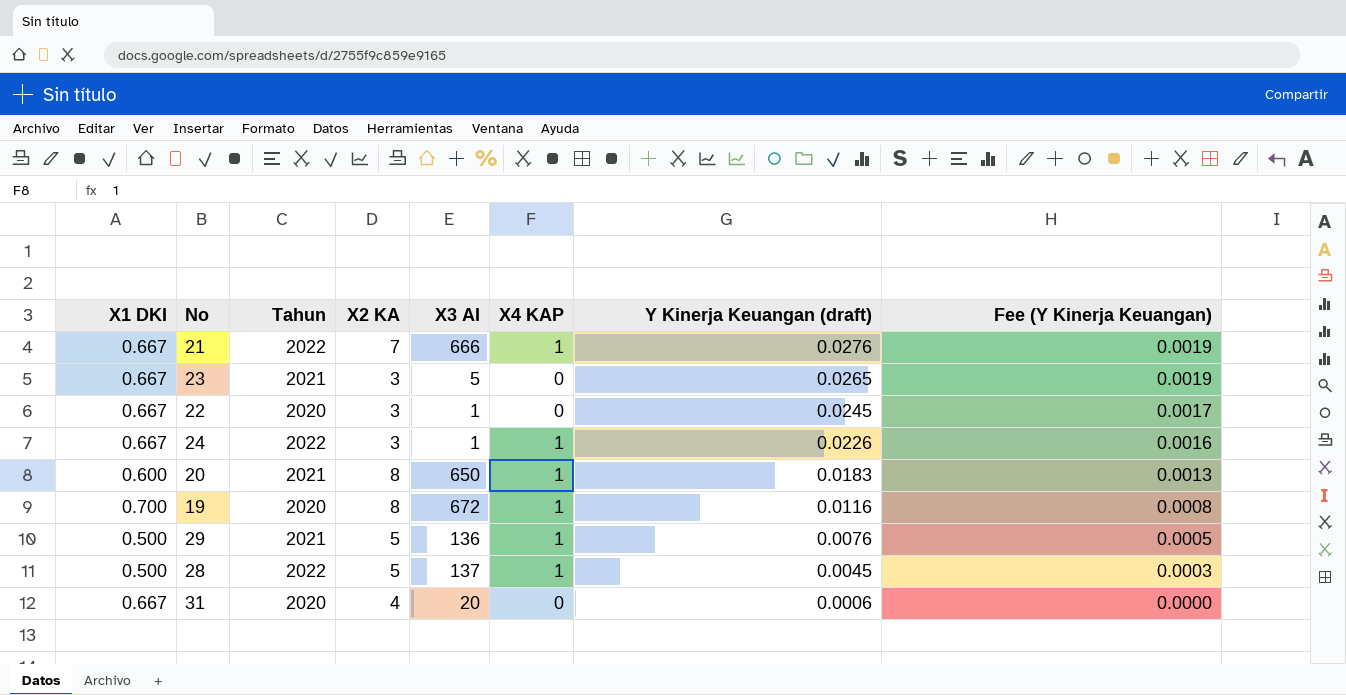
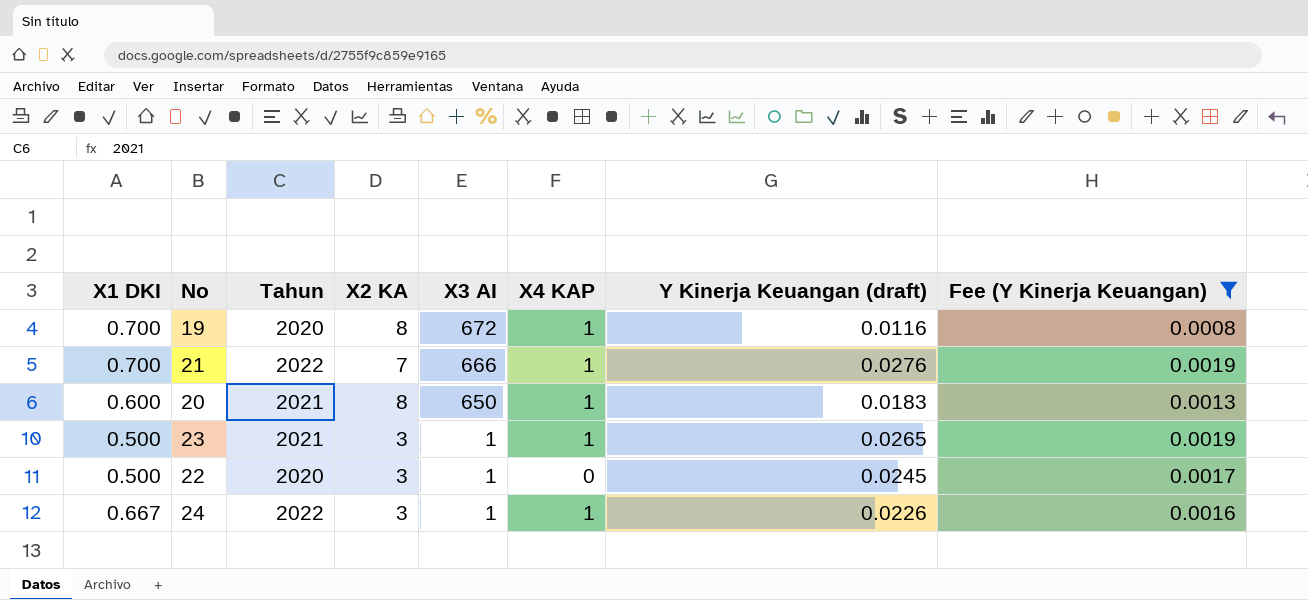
filter: none -> Fee (Y Kinerja Keuangan) >= 0.0008
row order: Y Kinerja Keuangan (draft) descending -> X3 AI descending
21 | X1 DKI: 0.667 -> 0.700
23 | X1 DKI: 0.667 -> 0.500
23 | X3 AI: 5 -> 1
23 | X4 KAP: 0 -> 1
22 | X1 DKI: 0.667 -> 0.500

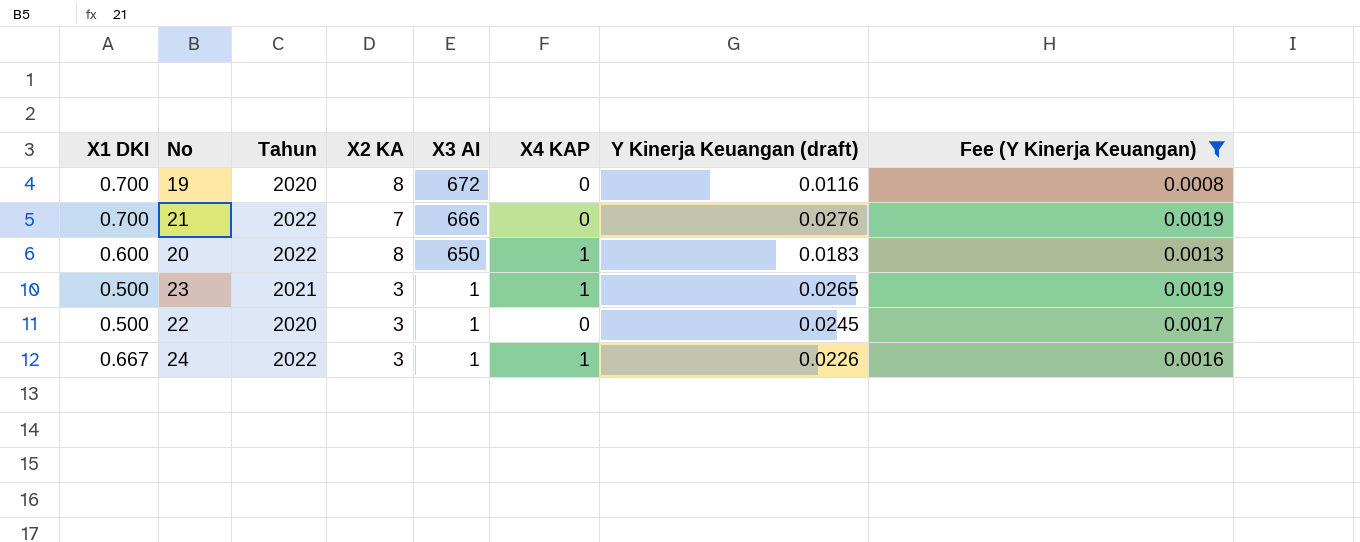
19 | X4 KAP: 1 -> 0
21 | X4 KAP: 1 -> 0
20 | Tahun: 2021 -> 2022

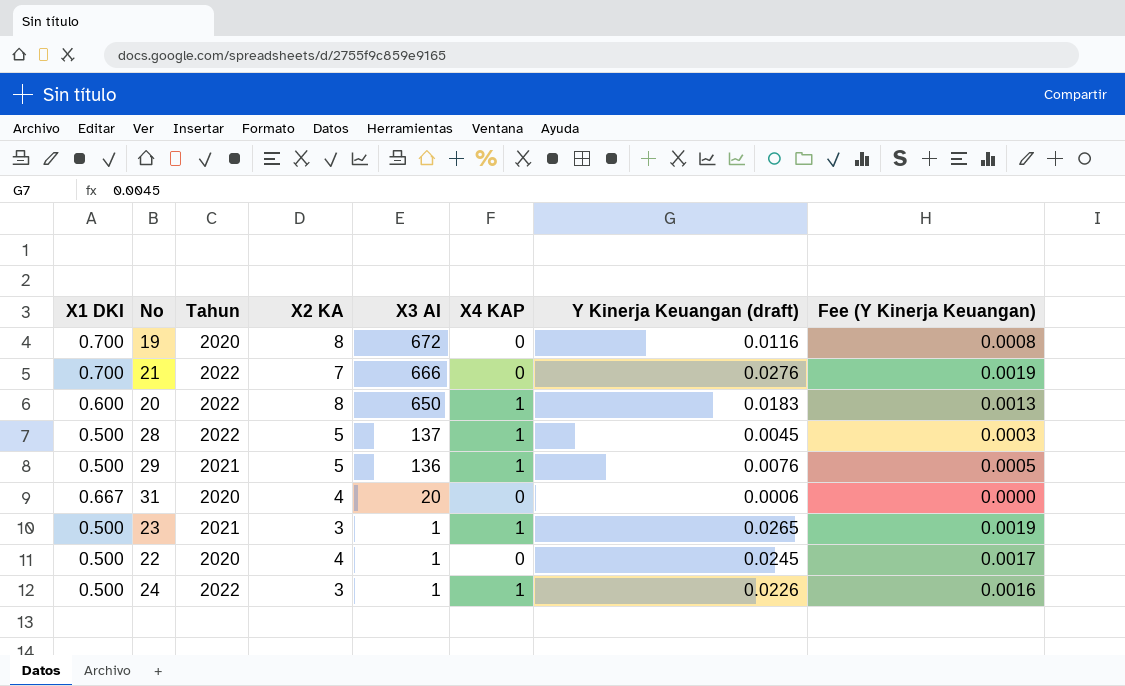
filter: Fee (Y Kinerja Keuangan) >= 0.0008 -> none
22 | X2 KA: 3 -> 4
24 | X1 DKI: 0.667 -> 0.500

